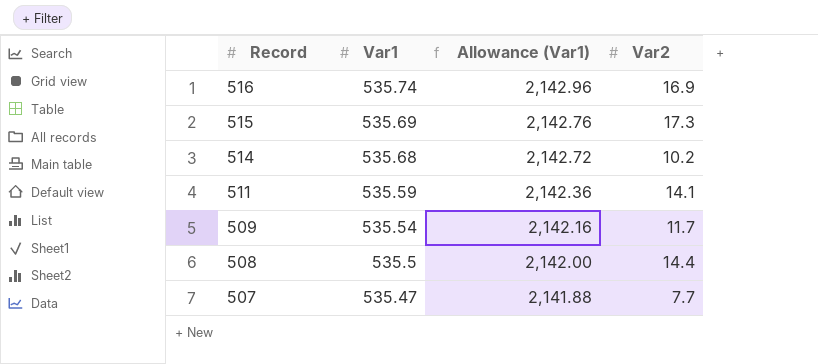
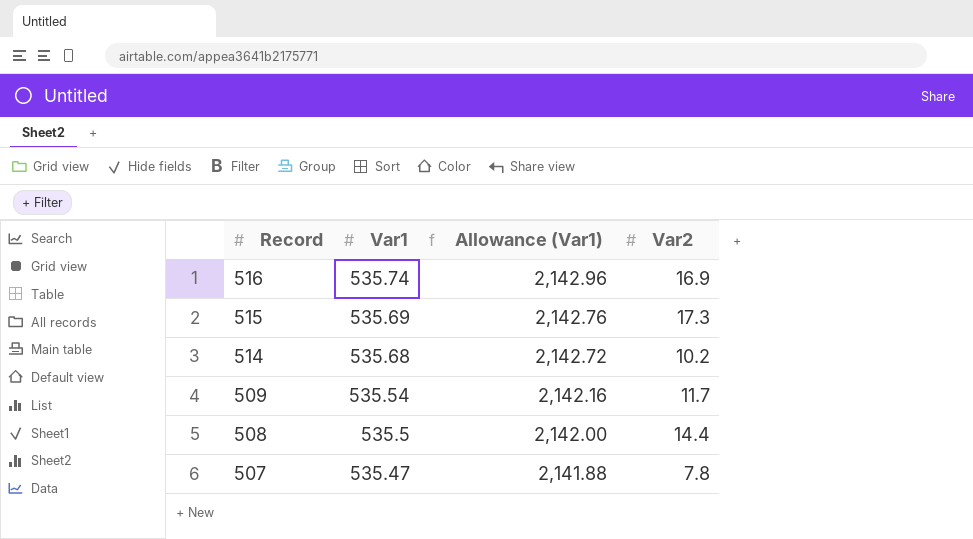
row 511: 535.59 | 2,142.36 | 14.1 -> none
507 | Var2: 7.7 -> 7.8

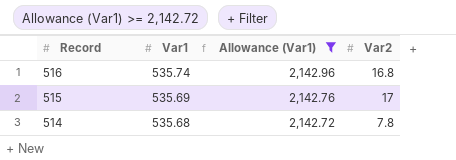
filter: none -> Allowance (Var1) >= 2,142.72
516 | Var2: 16.9 -> 16.8
515 | Var2: 17.3 -> 17
514 | Var2: 10.2 -> 7.8

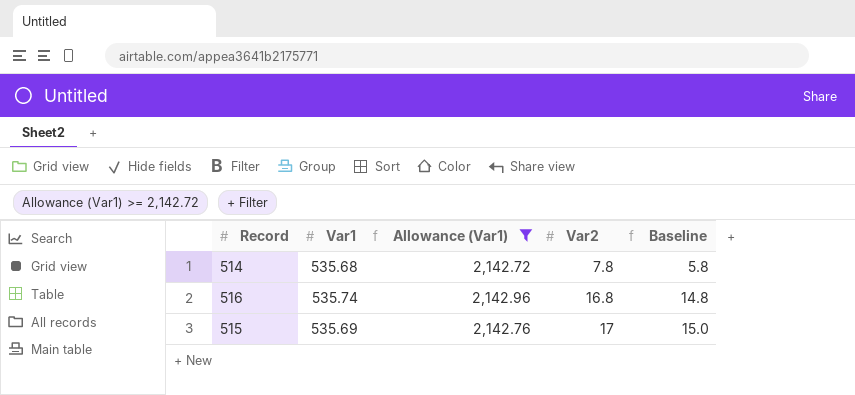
row order: Record descending -> Var2 ascending
column Baseline | formula: none -> [Var2] - 2

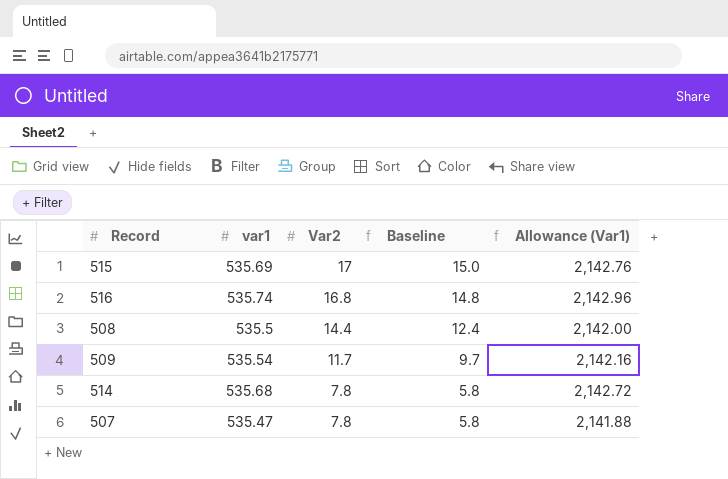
filter: Allowance (Var1) >= 2,142.72 -> none
row order: Var2 ascending -> Var2 descending
column name: Var1 -> var1
column Allowance (Var1) | position: 3 -> 5

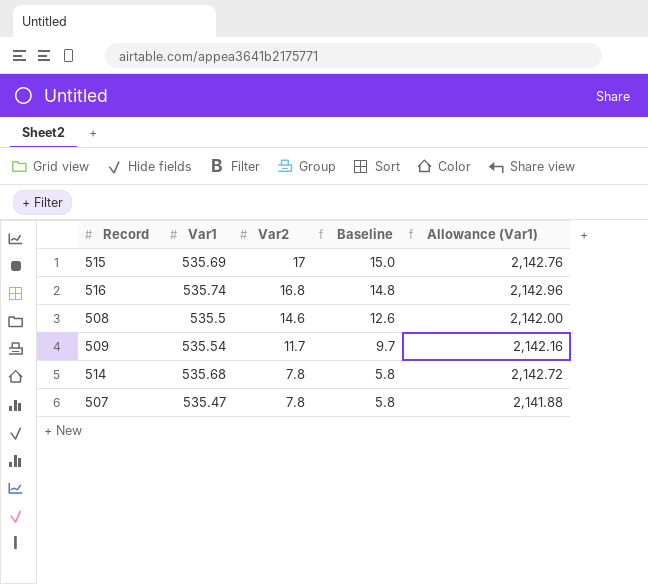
column name: var1 -> Var1
508 | Var2: 14.4 -> 14.6
508 | Baseline: 12.4 -> 12.6

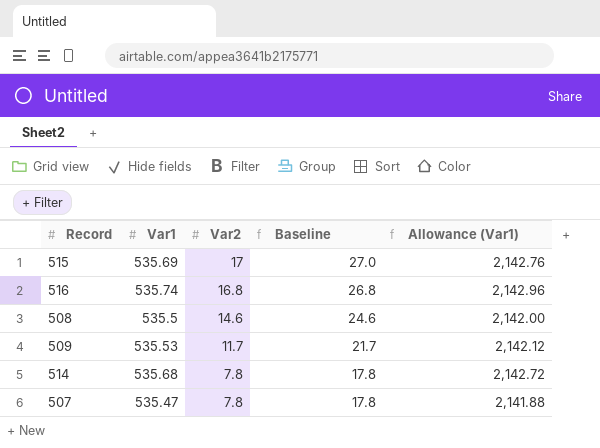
column Baseline | formula: [Var2] - 2 -> [Var2] + 10
509 | Var1: 535.54 -> 535.53
509 | Allowance (Var1): 2,142.16 -> 2,142.12

